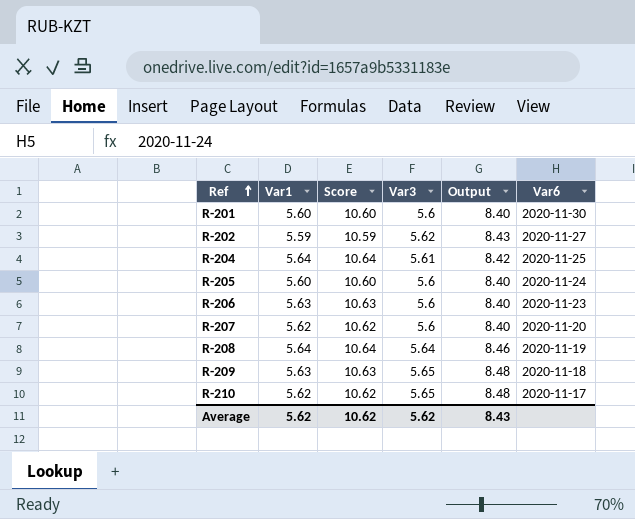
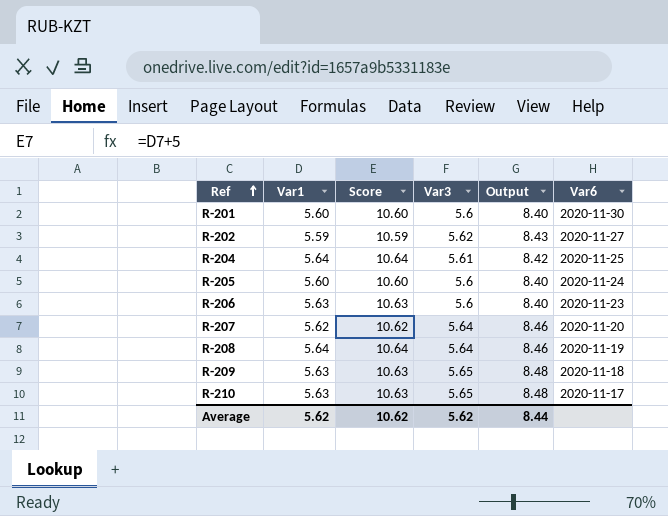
R-207 | Var3: 5.6 -> 5.64
R-207 | Output: 8.40 -> 8.46
R-210 | Var1: 5.62 -> 5.63
R-210 | Score: 10.62 -> 10.63
Average | Output: 8.43 -> 8.44

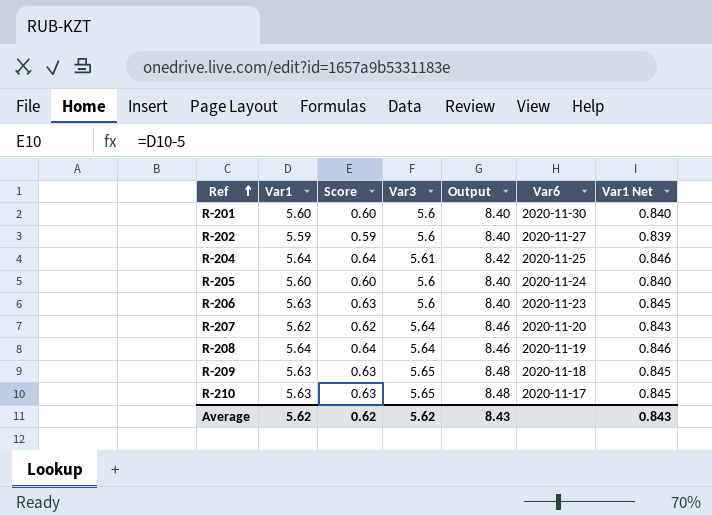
column Score | formula: [Var1] + 5 -> [Var1] - 5
column Var1 Net | formula: none -> [Var1] * 0.15
R-202 | Var3: 5.62 -> 5.6
R-202 | Output: 8.43 -> 8.40
Average | Score: 10.62 -> 0.62
Average | Output: 8.44 -> 8.43

